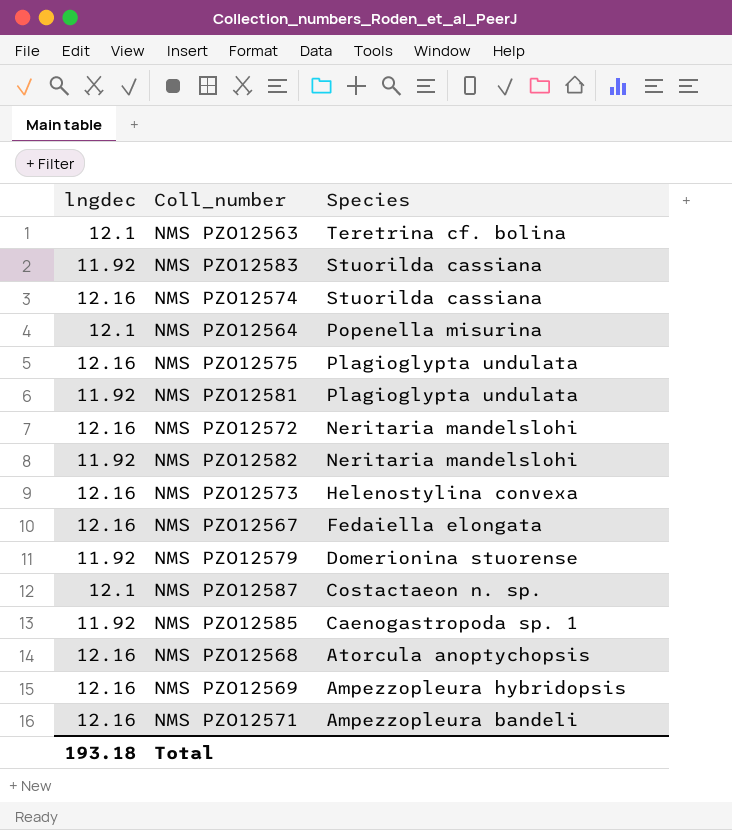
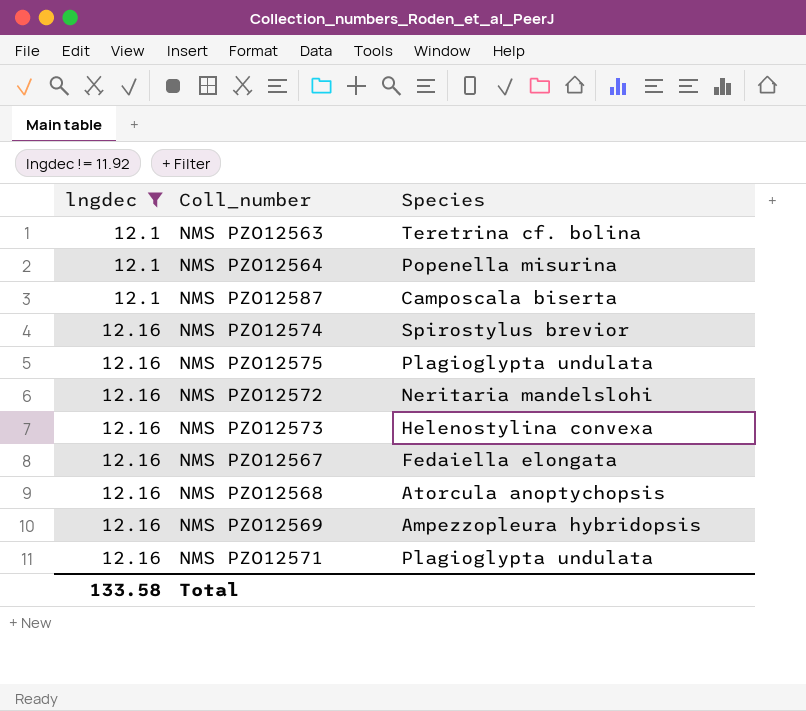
filter: none -> lngdec != 11.92
row order: Species descending -> lngdec ascending
NMS PZO12587 | Species: Costactaeon n. sp. -> Camposcala biserta
NMS PZO12574 | Species: Stuorilda cassiana -> Spirostylus brevior
NMS PZO12571 | Species: Ampezzopleura bandeli -> Plagioglypta undulata
Total | lngdec: 193.18 -> 133.58

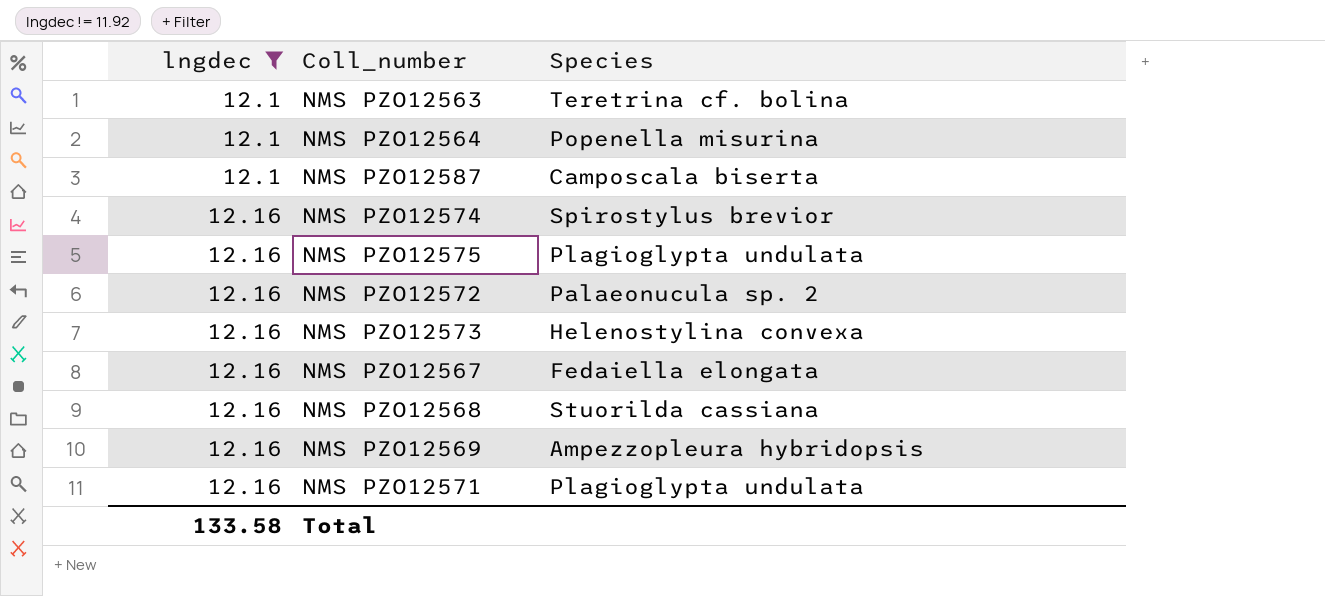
NMS PZO12572 | Species: Neritaria mandelslohi -> Palaeonucula sp. 2
NMS PZO12568 | Species: Atorcula anoptychopsis -> Stuorilda cassiana

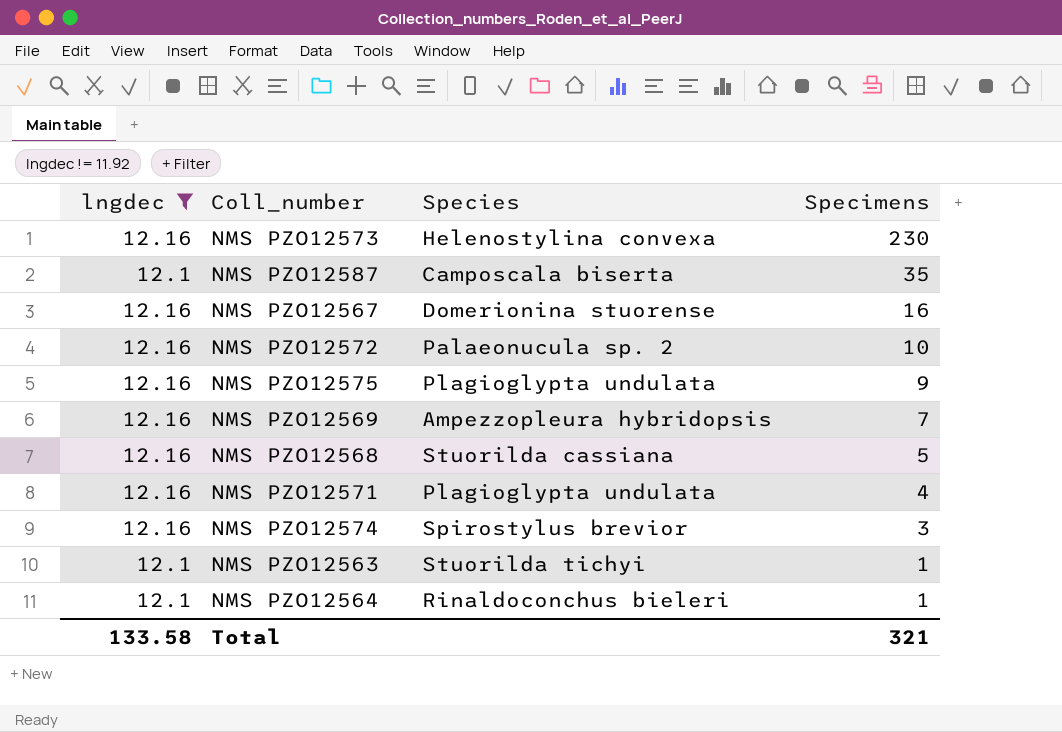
row order: lngdec ascending -> Specimens descending
column Specimens | position: none -> 4
NMS PZO12567 | Species: Fedaiella elongata -> Domerionina stuorense
NMS PZO12563 | Species: Teretrina cf. bolina -> Stuorilda tichyi
NMS PZO12564 | Species: Popenella misurina -> Rinaldoconchus bieleri

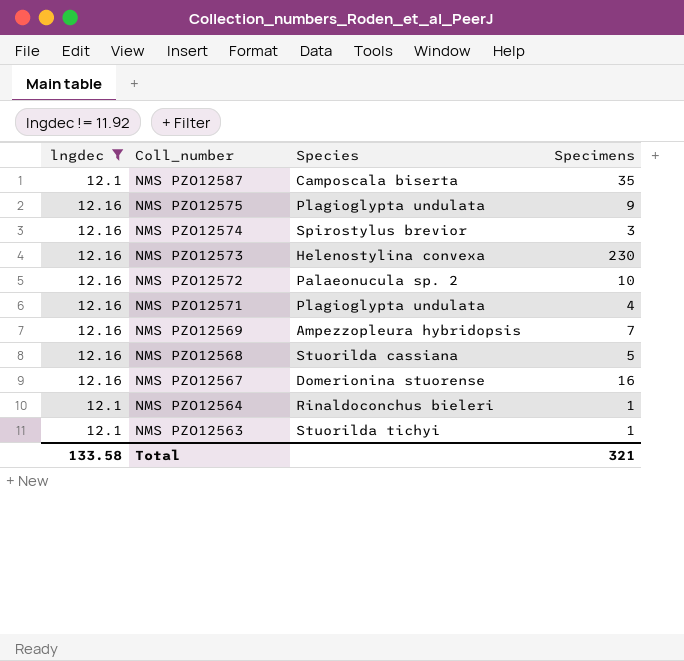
row order: Specimens descending -> Coll_number descending

